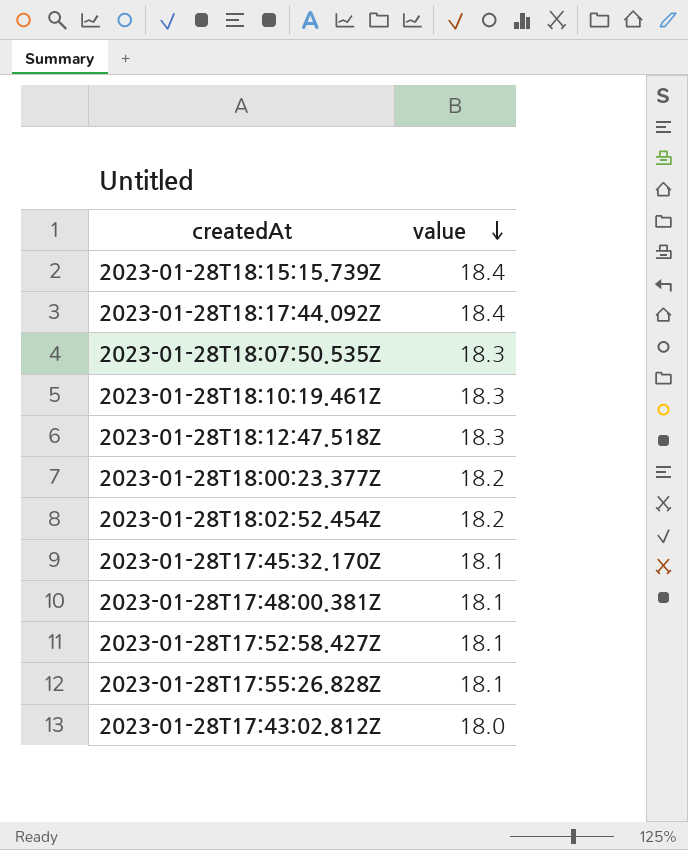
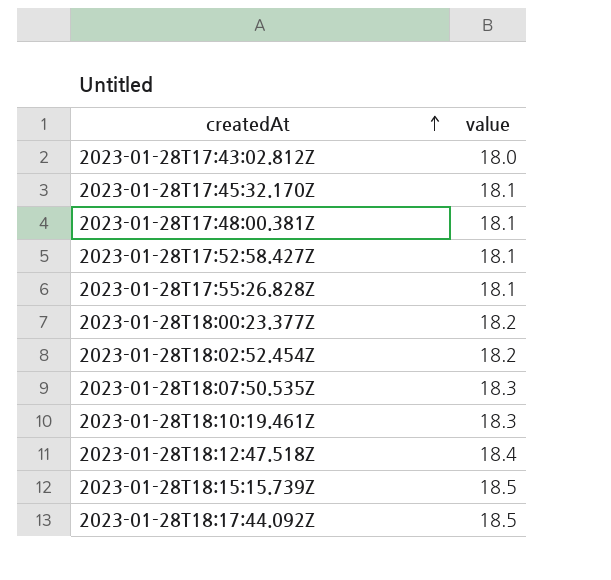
row order: value descending -> createdAt ascending
2023-01-28T18:12:47.518Z | value: 18.3 -> 18.4
2023-01-28T18:15:15.739Z | value: 18.4 -> 18.5
2023-01-28T18:17:44.092Z | value: 18.4 -> 18.5

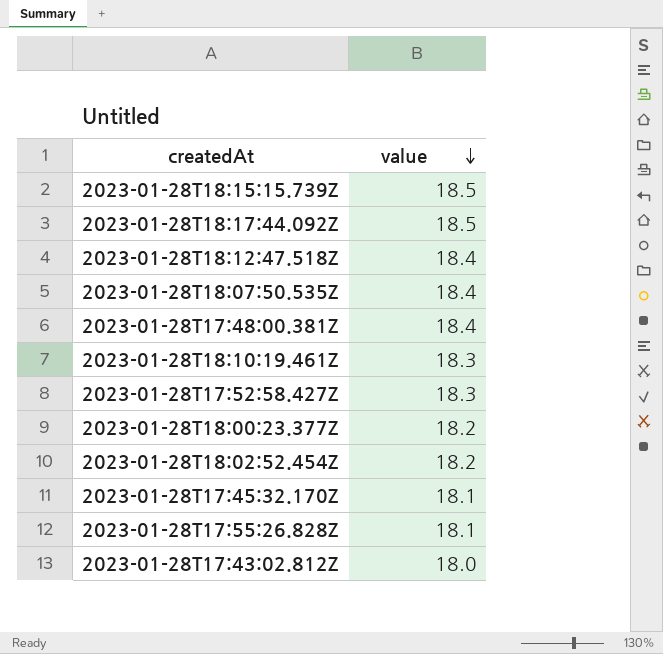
row order: createdAt ascending -> value descending
2023-01-28T18:07:50.535Z | value: 18.3 -> 18.4
2023-01-28T17:48:00.381Z | value: 18.1 -> 18.4
2023-01-28T17:52:58.427Z | value: 18.1 -> 18.3

